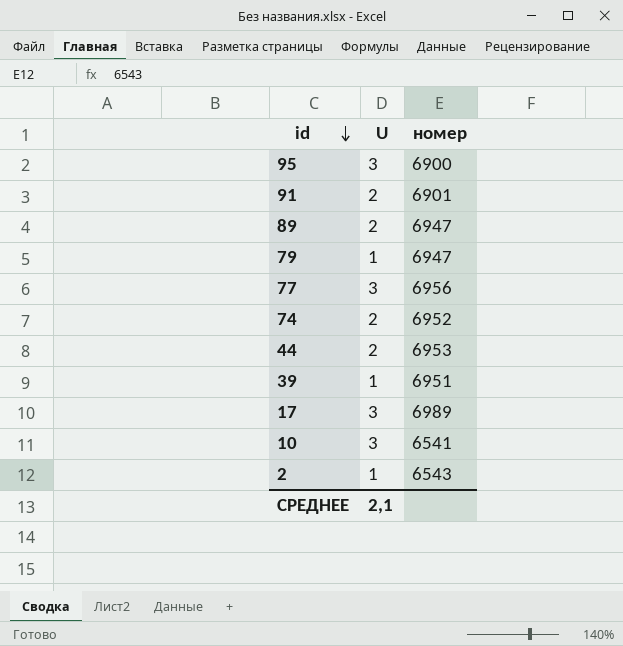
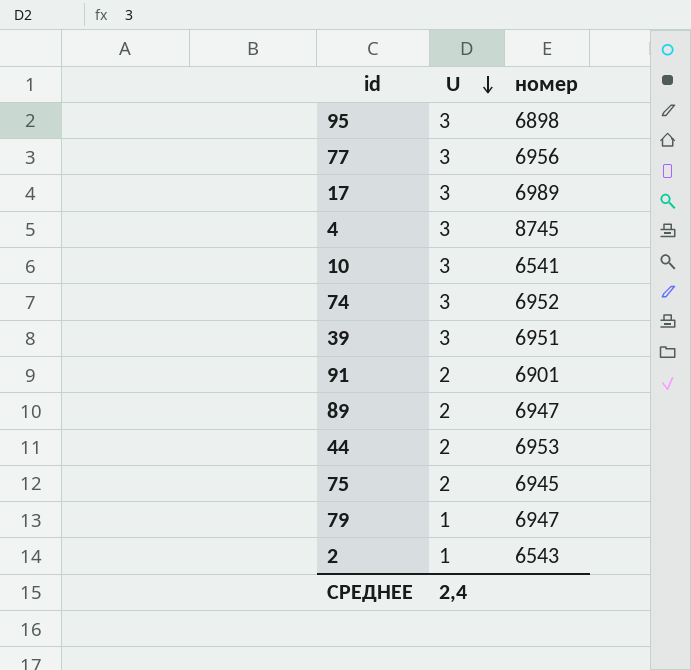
row order: id descending -> U descending
95 | номер: 6900 -> 6898
row 4: none -> 3 | 8745
74 | U: 2 -> 3
39 | U: 1 -> 3
row 75: none -> 2 | 6945
СРЕДНЕЕ | U: 2,1 -> 2,4

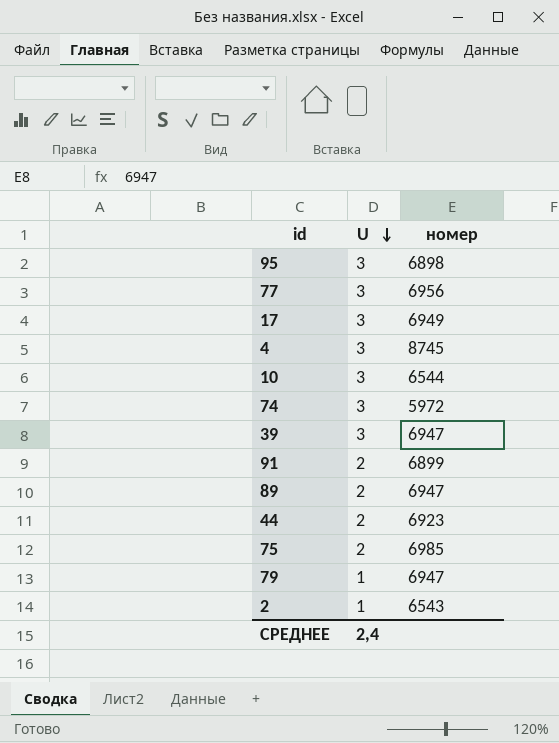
17 | номер: 6989 -> 6949
10 | номер: 6541 -> 6544
74 | номер: 6952 -> 5972
39 | номер: 6951 -> 6947
91 | номер: 6901 -> 6899
44 | номер: 6953 -> 6923
75 | номер: 6945 -> 6985

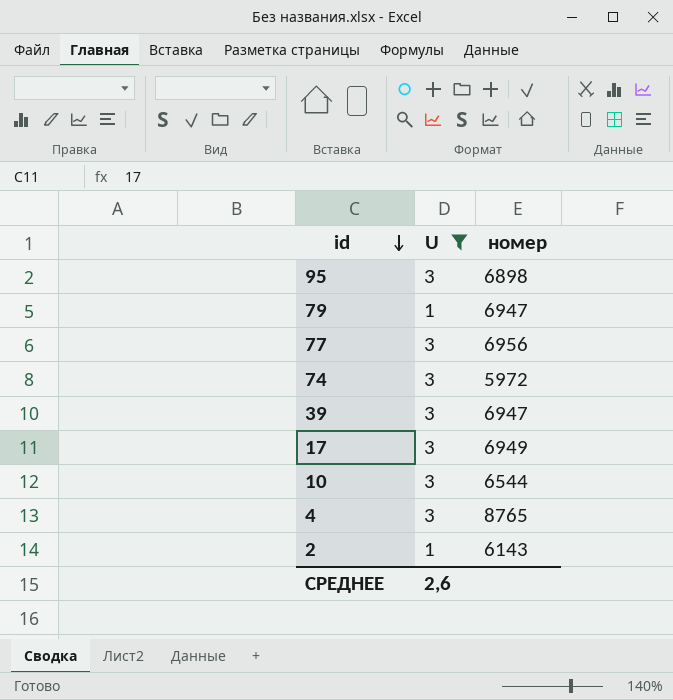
filter: none -> U != 2
row order: U descending -> id descending
4 | номер: 8745 -> 8765
2 | номер: 6543 -> 6143
СРЕДНЕЕ | U: 2,4 -> 2,6

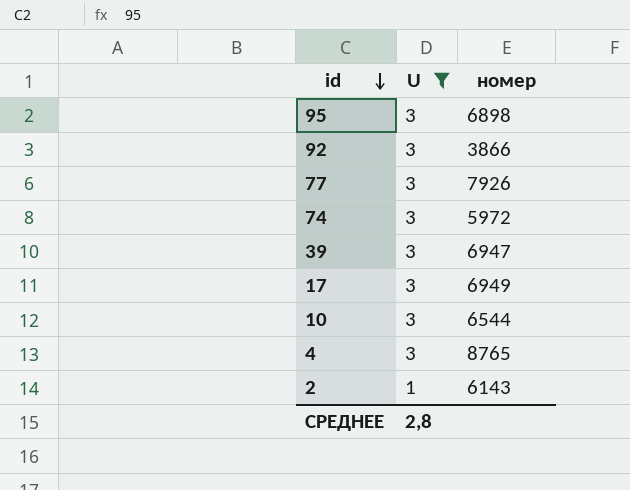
row 79: 1 | 6947 -> none
row 92: none -> 3 | 3866
77 | номер: 6956 -> 7926
СРЕДНЕЕ | U: 2,6 -> 2,8

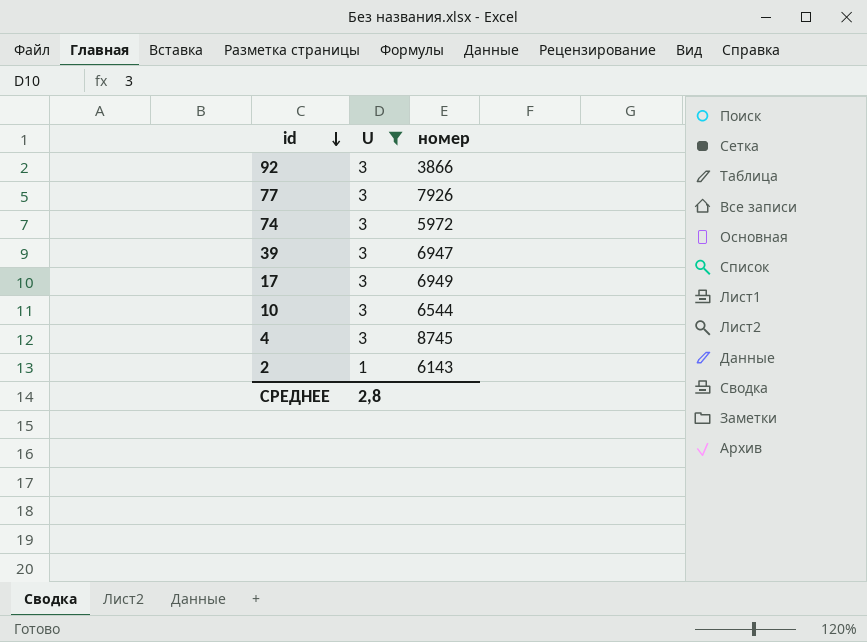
row 95: 3 | 6898 -> none
4 | номер: 8765 -> 8745

